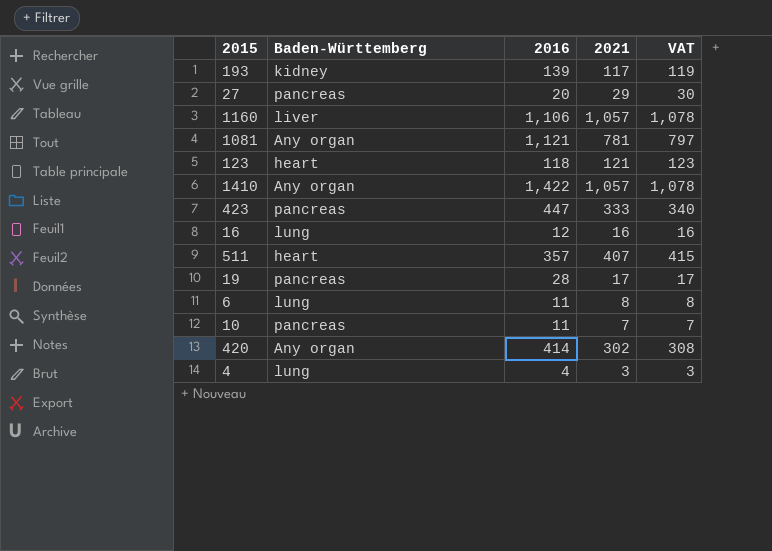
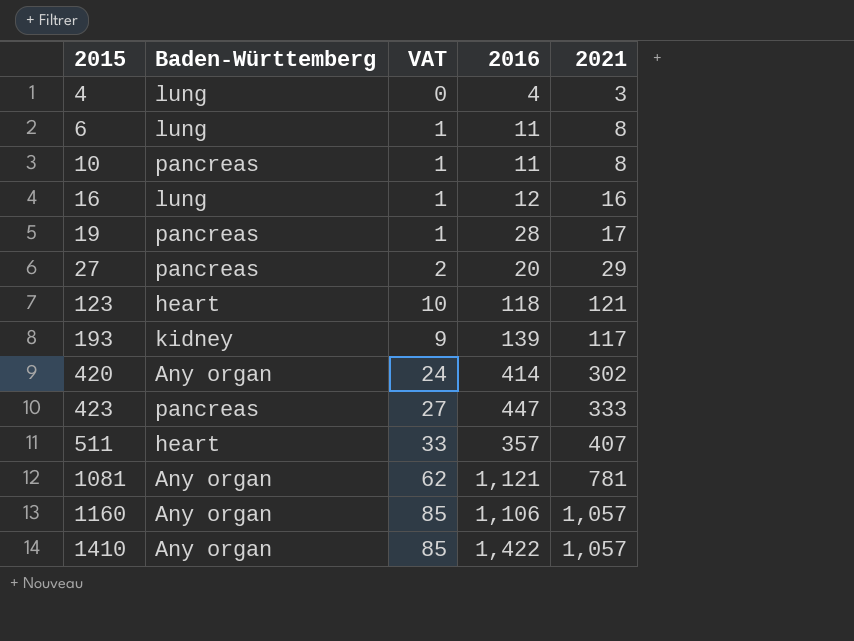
row order: none -> 2015 ascending
column VAT | formula: [2021] * 1.02 -> [2021] * 0.08
column VAT | position: 5 -> 3
10 | 2021: 7 -> 8
1160 | Baden-Württemberg: liver -> Any organ

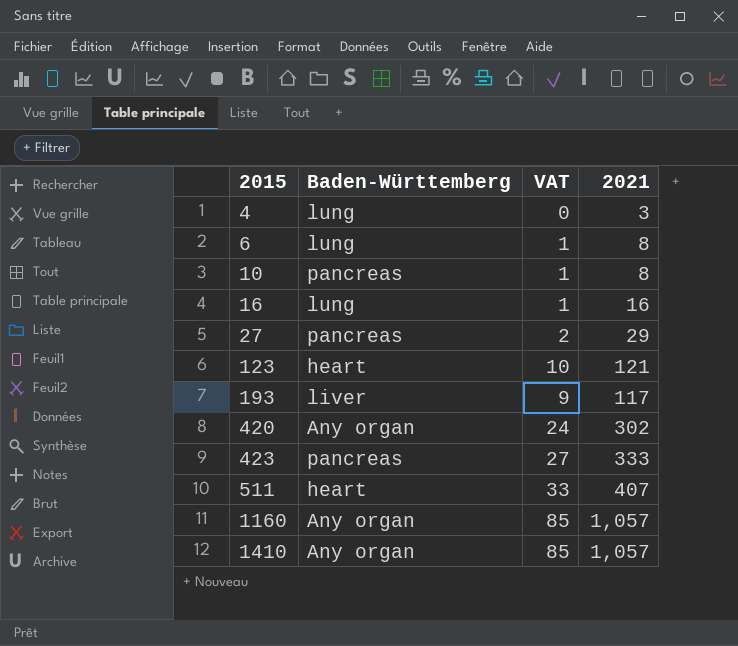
column 2016 | position: 4 -> none
row 19: pancreas | 1 | 28 | 17 -> none
row 1081: Any organ | 62 | 1,121 | 781 -> none
193 | Baden-Württemberg: kidney -> liver

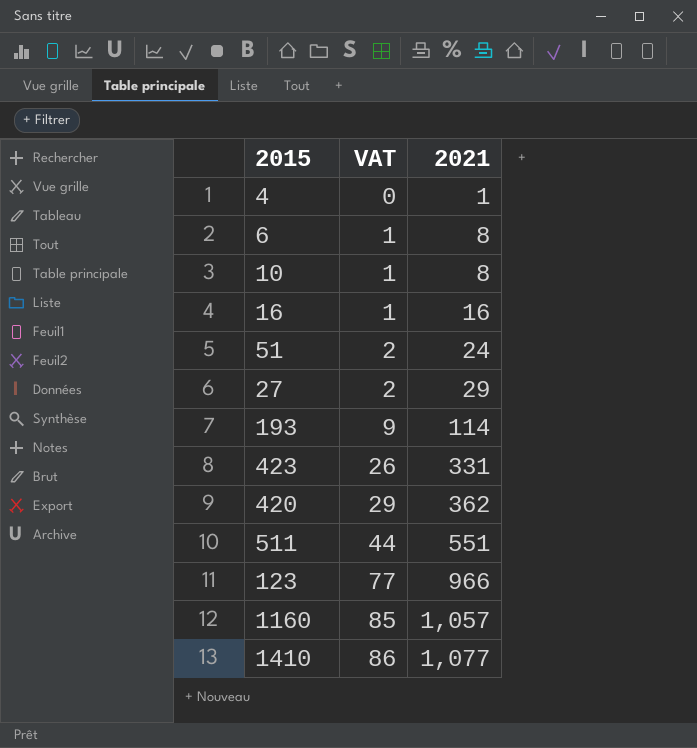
row order: 2015 ascending -> VAT ascending
column Baden-Württemberg | position: 2 -> none
4 | 2021: 3 -> 1
row 51: none -> 2 | 24
193 | 2021: 117 -> 114
423 | VAT: 27 -> 26
423 | 2021: 333 -> 331
420 | VAT: 24 -> 29
420 | 2021: 302 -> 362
511 | VAT: 33 -> 44
511 | 2021: 407 -> 551
123 | VAT: 10 -> 77
123 | 2021: 121 -> 966
1410 | VAT: 85 -> 86
1410 | 2021: 1,057 -> 1,077

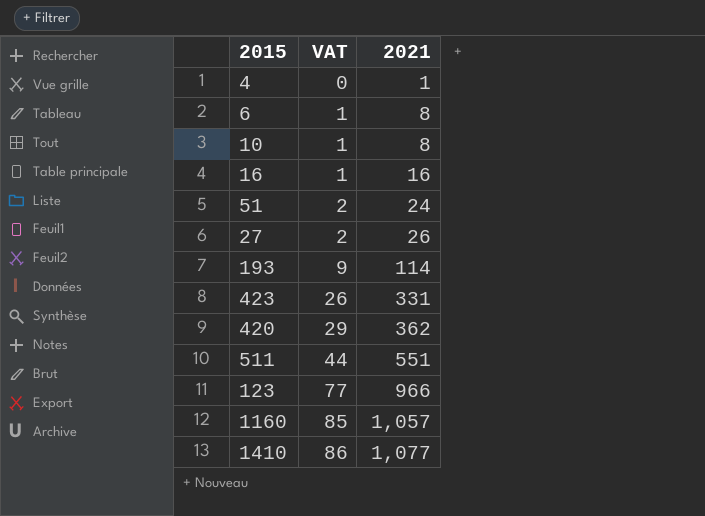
27 | 2021: 29 -> 26

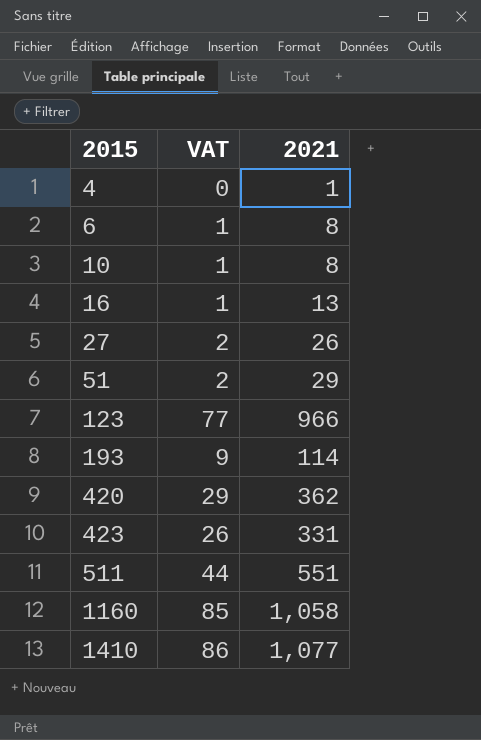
row order: VAT ascending -> 2015 ascending
16 | 2021: 16 -> 13
51 | 2021: 24 -> 29
1160 | 2021: 1,057 -> 1,058

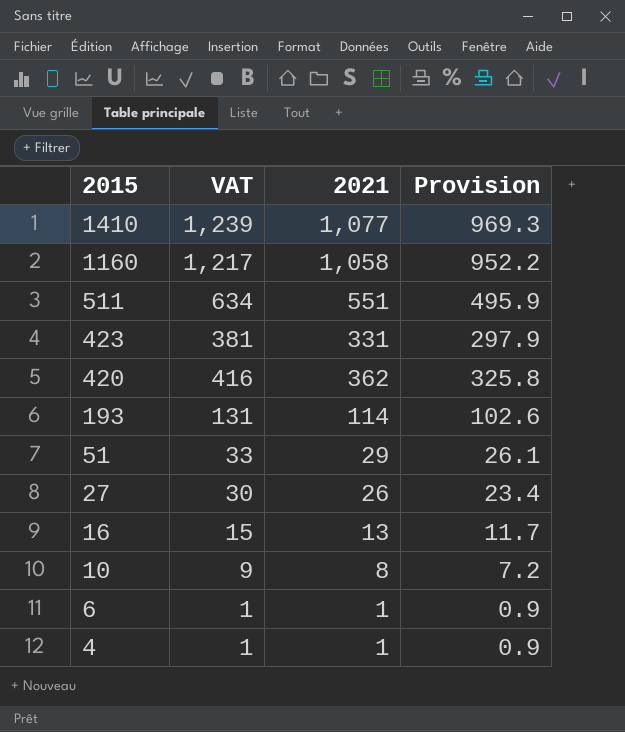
row order: 2015 ascending -> 2015 descending
column VAT | formula: [2021] * 0.08 -> [2021] * 1.15
column Provision | formula: none -> [2021] * 0.9
row 123: 77 | 966 -> none
6 | 2021: 8 -> 1

